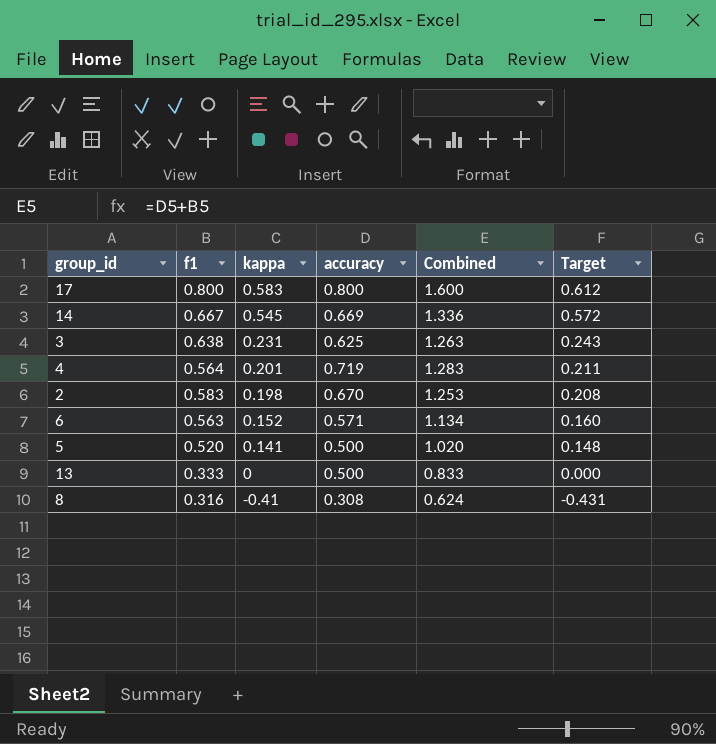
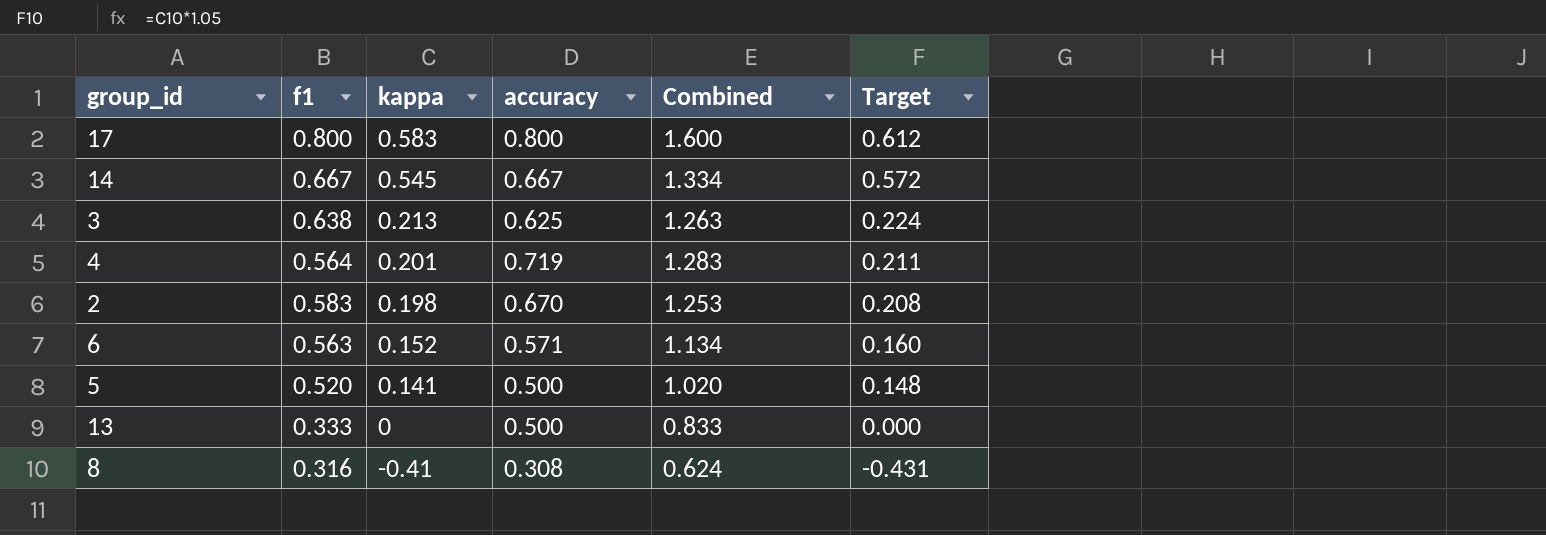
14 | accuracy: 0.669 -> 0.667
14 | Combined: 1.336 -> 1.334
3 | kappa: 0.231 -> 0.213
3 | Target: 0.243 -> 0.224

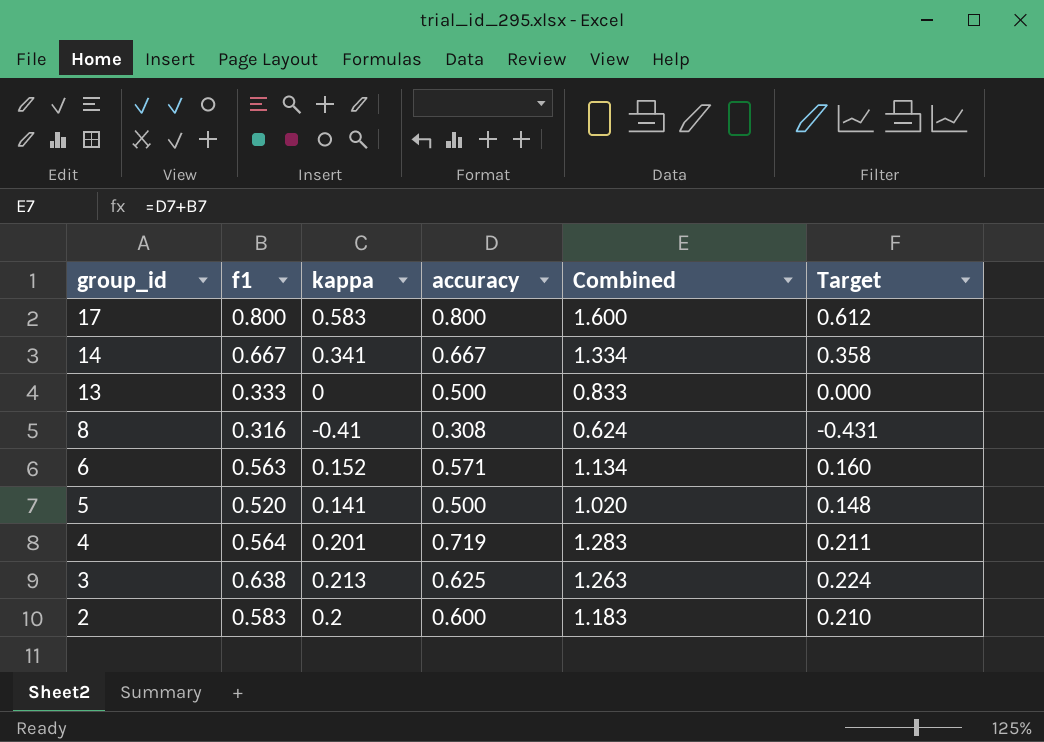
row order: kappa descending -> group_id descending
14 | kappa: 0.545 -> 0.341
14 | Target: 0.572 -> 0.358
2 | kappa: 0.198 -> 0.2
2 | accuracy: 0.670 -> 0.600
2 | Combined: 1.253 -> 1.183
2 | Target: 0.208 -> 0.210

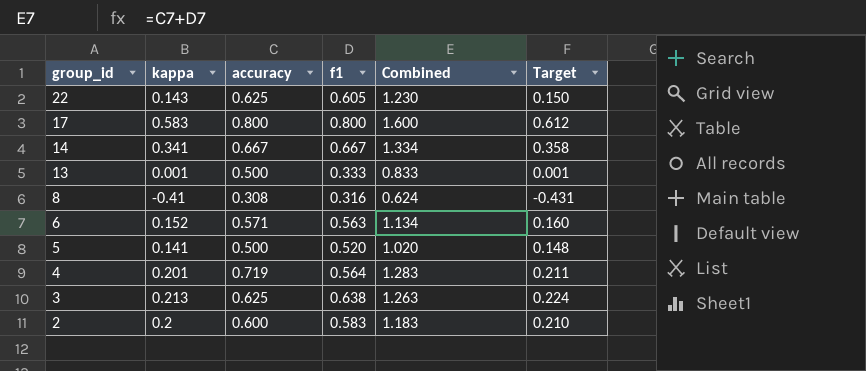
column f1 | position: 2 -> 4
row 22: none -> 0.143 | 0.625 | 0.605 | 1.230 | 0.150
13 | kappa: 0 -> 0.001
13 | Target: 0.000 -> 0.001

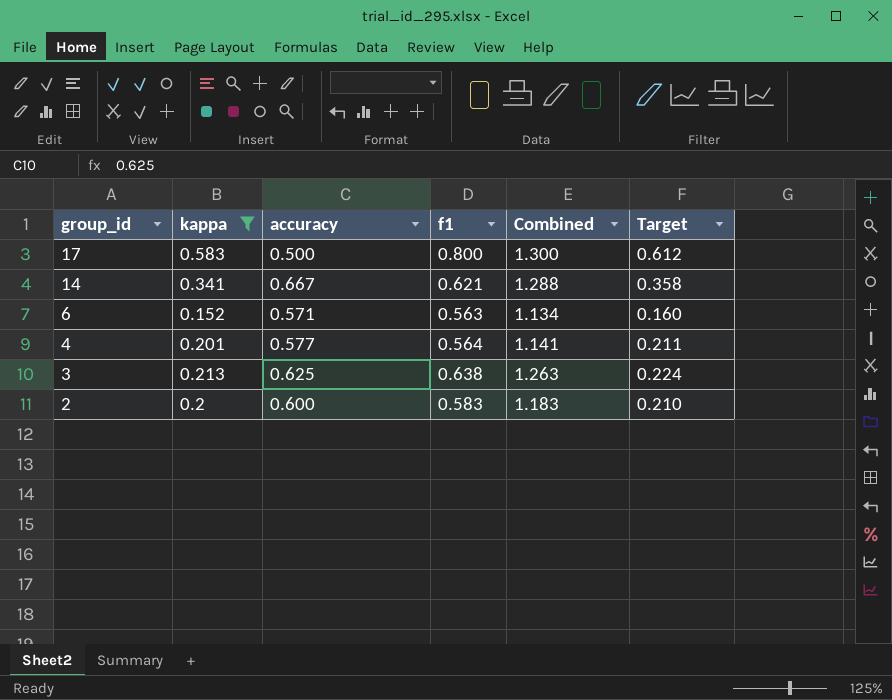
filter: none -> kappa >= 0.152
17 | accuracy: 0.800 -> 0.500
17 | Combined: 1.600 -> 1.300
14 | f1: 0.667 -> 0.621
14 | Combined: 1.334 -> 1.288
4 | accuracy: 0.719 -> 0.577
4 | Combined: 1.283 -> 1.141

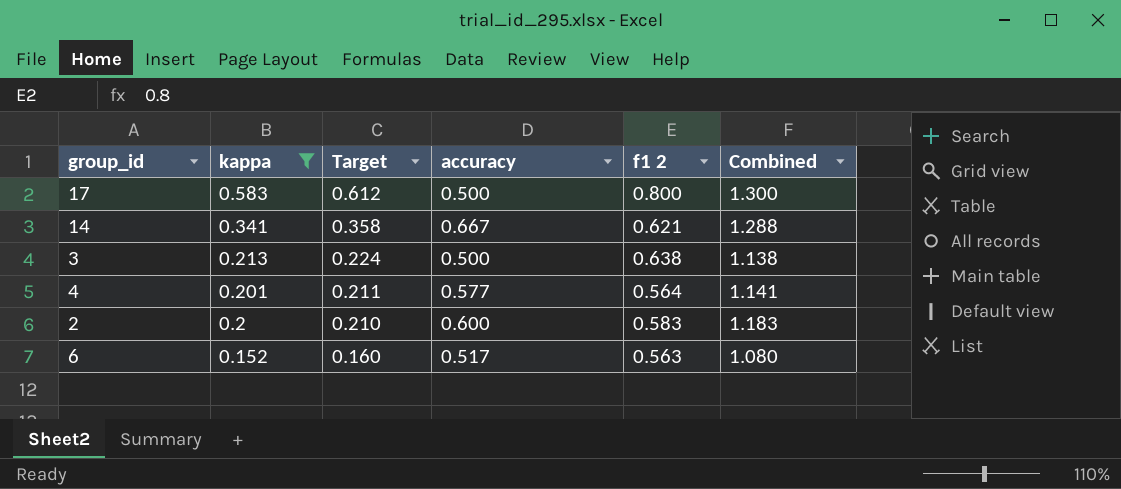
row order: group_id descending -> kappa descending
column Target | position: 6 -> 3
column name: f1 -> f1 2
3 | accuracy: 0.625 -> 0.500
3 | Combined: 1.263 -> 1.138
6 | accuracy: 0.571 -> 0.517
6 | Combined: 1.134 -> 1.080

